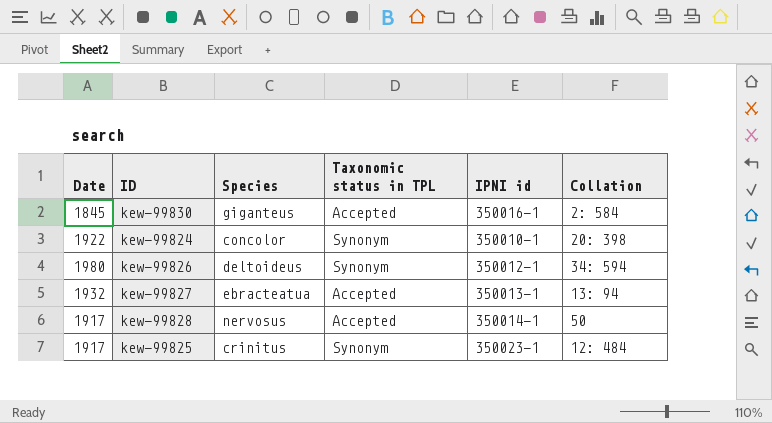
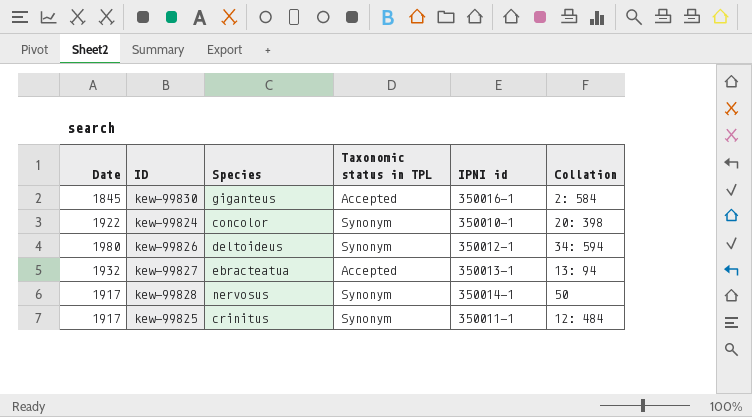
kew-99828 | Taxonomic status in TPL: Accepted -> Synonym
kew-99825 | IPNI id: 350023-1 -> 350011-1

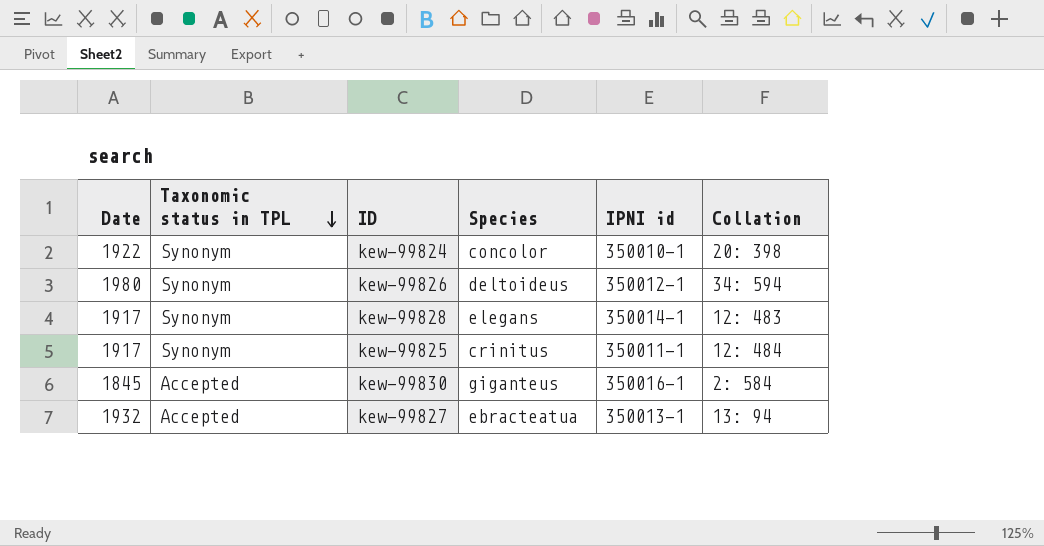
row order: none -> Taxonomic status in TPL descending
column Taxonomic status in TPL | position: 4 -> 2
kew-99828 | Species: nervosus -> elegans
kew-99828 | Collation: 50 -> 12: 483

